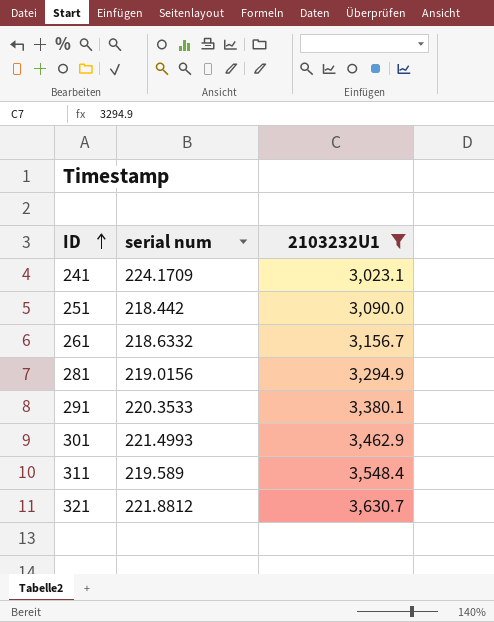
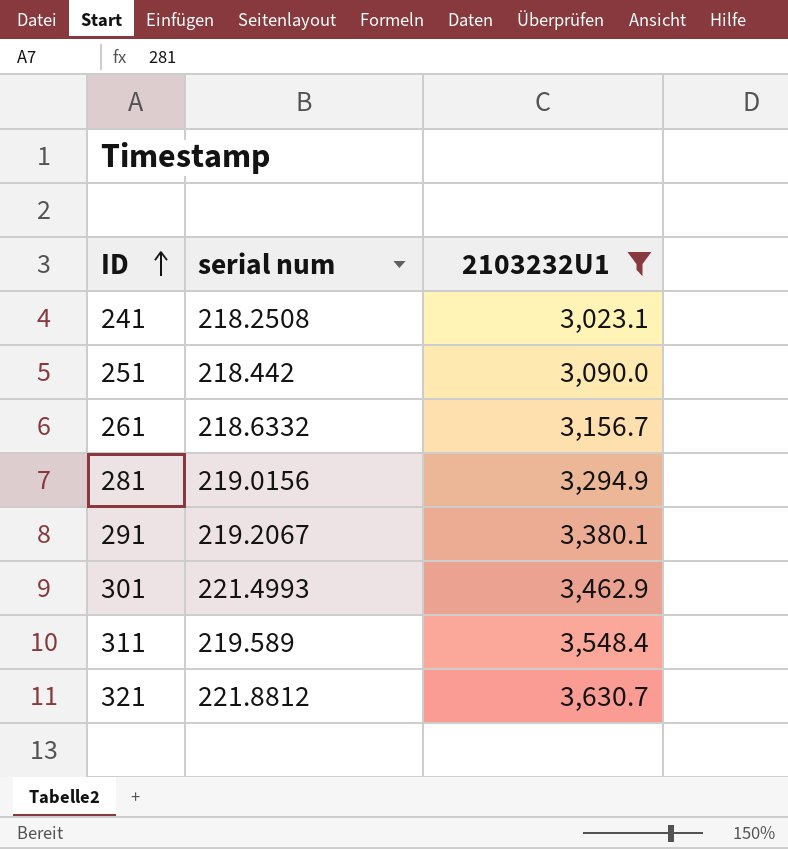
241 | serial num: 224.1709 -> 218.2508
291 | serial num: 220.3533 -> 219.2067

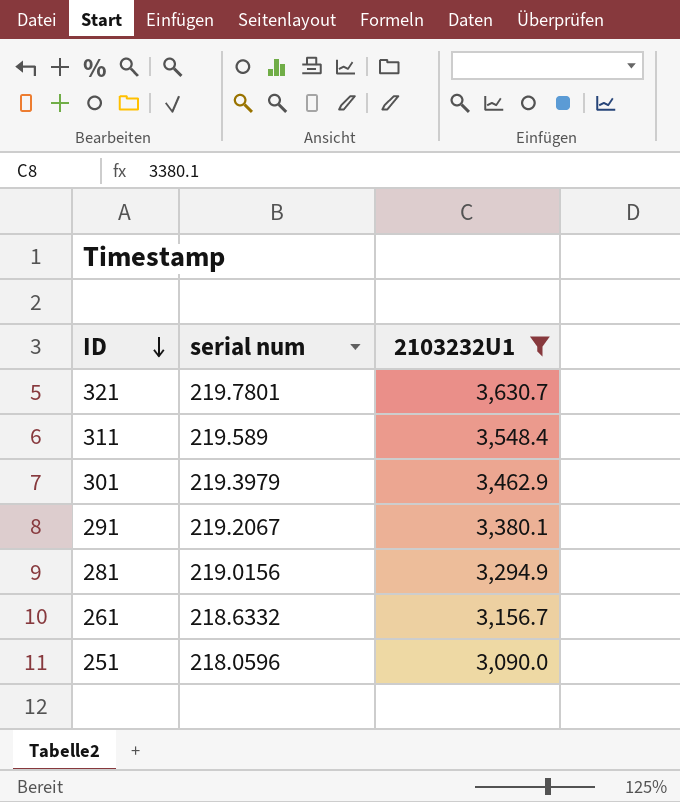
row order: ID ascending -> ID descending
row 241: 218.2508 | 3,023.1 -> none
321 | serial num: 221.8812 -> 219.7801
301 | serial num: 221.4993 -> 219.3979
251 | serial num: 218.442 -> 218.0596

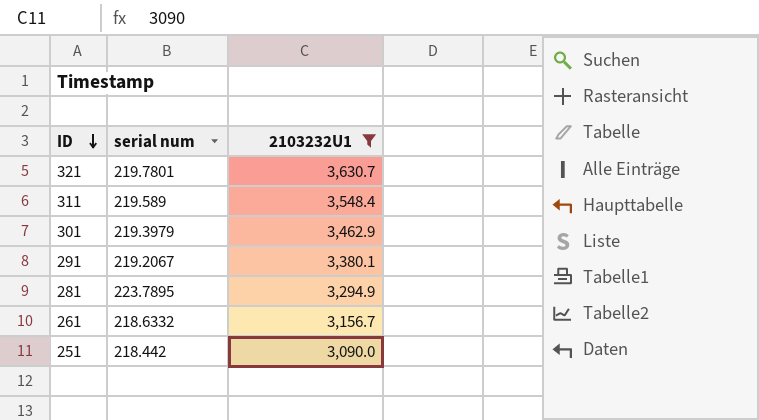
281 | serial num: 219.0156 -> 223.7895
251 | serial num: 218.0596 -> 218.442

